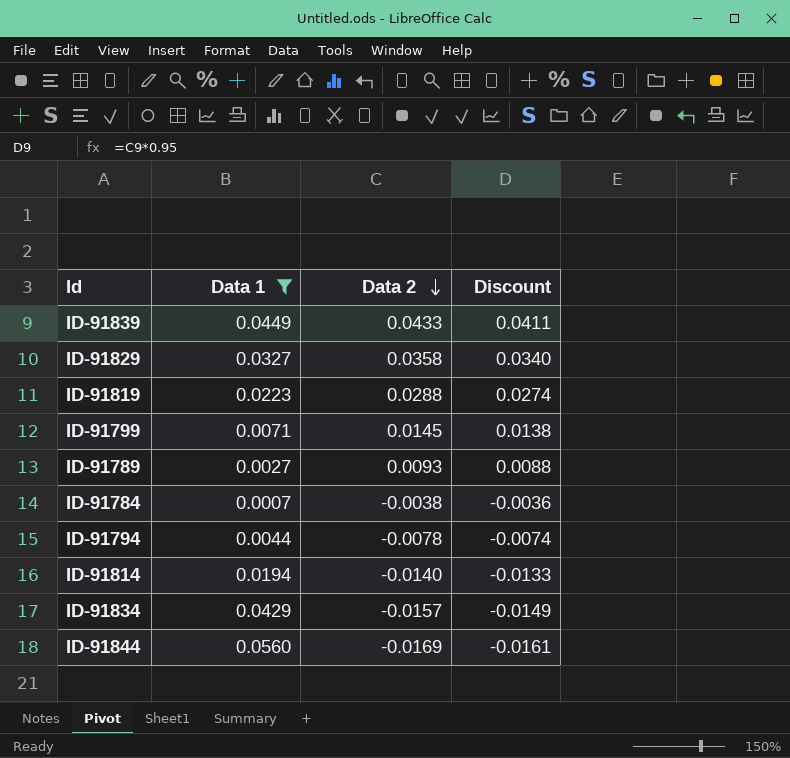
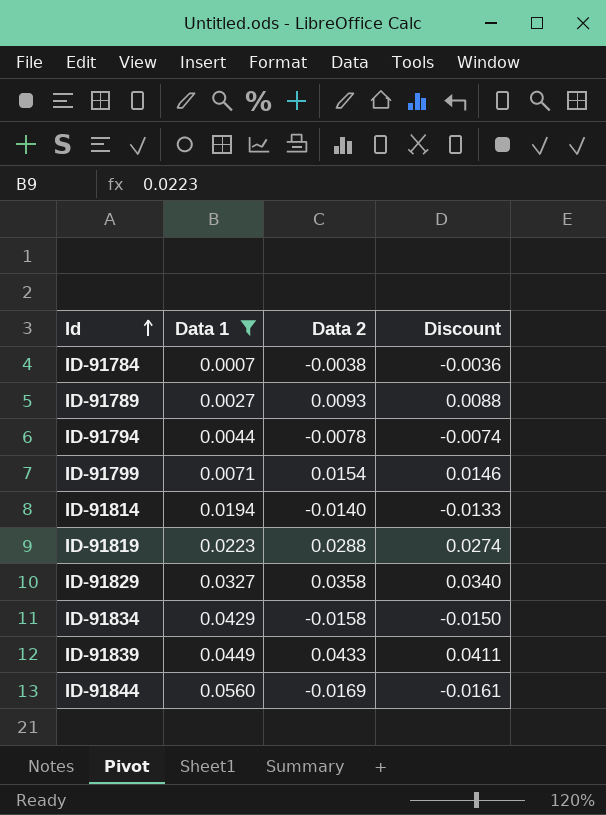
row order: Data 2 descending -> Id ascending
ID-91799 | Data 2: 0.0145 -> 0.0154
ID-91799 | Discount: 0.0138 -> 0.0146
ID-91834 | Data 2: -0.0157 -> -0.0158
ID-91834 | Discount: -0.0149 -> -0.0150

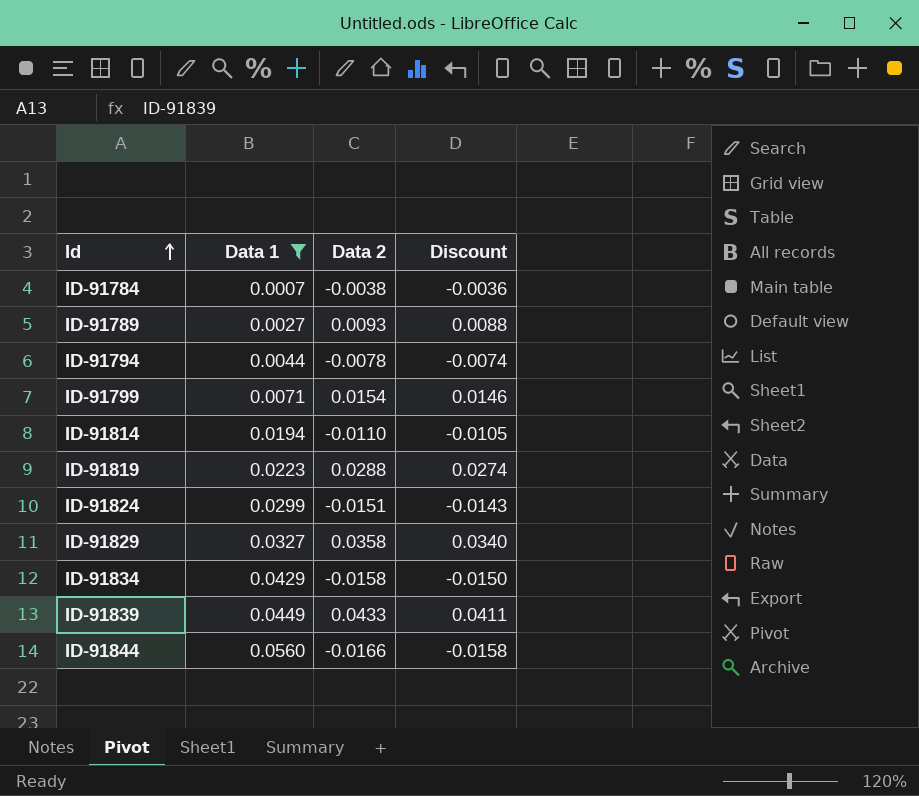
ID-91814 | Data 2: -0.0140 -> -0.0110
ID-91814 | Discount: -0.0133 -> -0.0105
row ID-91824: none -> 0.0299 | -0.0151 | -0.0143
ID-91844 | Data 2: -0.0169 -> -0.0166
ID-91844 | Discount: -0.0161 -> -0.0158

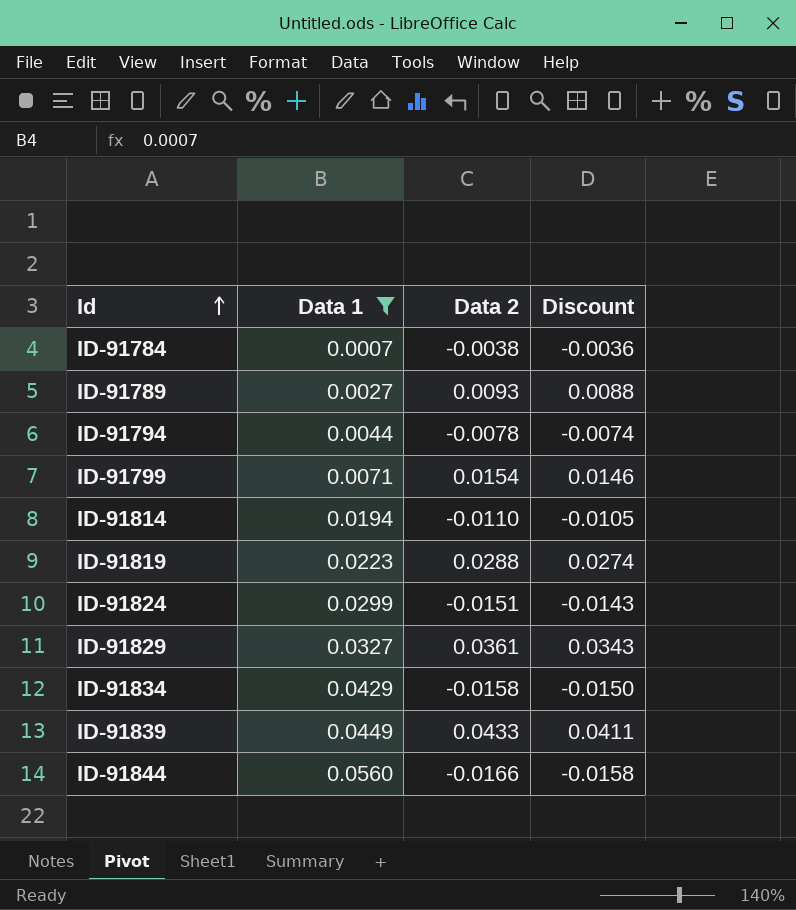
ID-91829 | Data 2: 0.0358 -> 0.0361
ID-91829 | Discount: 0.0340 -> 0.0343

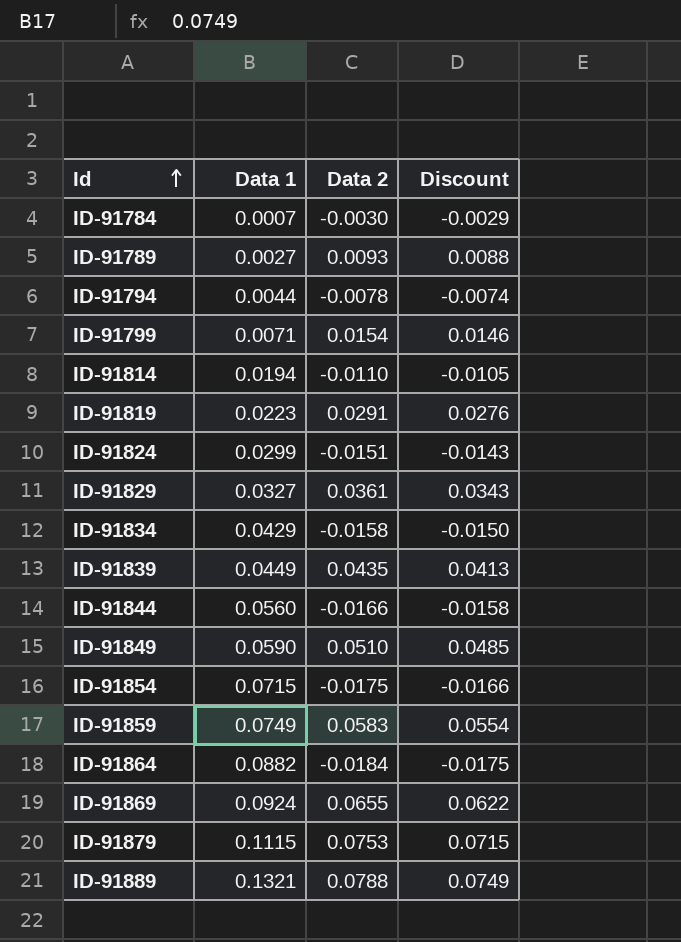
filter: Data 1 <= 0.0560 -> none
ID-91784 | Data 2: -0.0038 -> -0.0030
ID-91784 | Discount: -0.0036 -> -0.0029
ID-91819 | Data 2: 0.0288 -> 0.0291
ID-91819 | Discount: 0.0274 -> 0.0276
ID-91839 | Data 2: 0.0433 -> 0.0435
ID-91839 | Discount: 0.0411 -> 0.0413

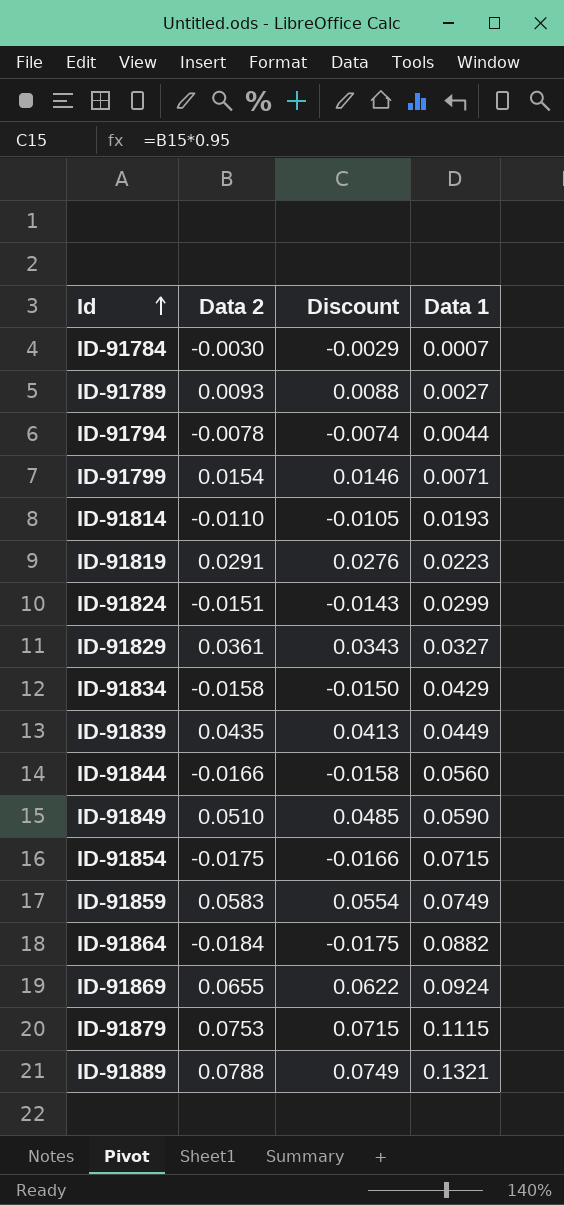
column Data 1 | position: 2 -> 4
ID-91814 | Data 1: 0.0194 -> 0.0193

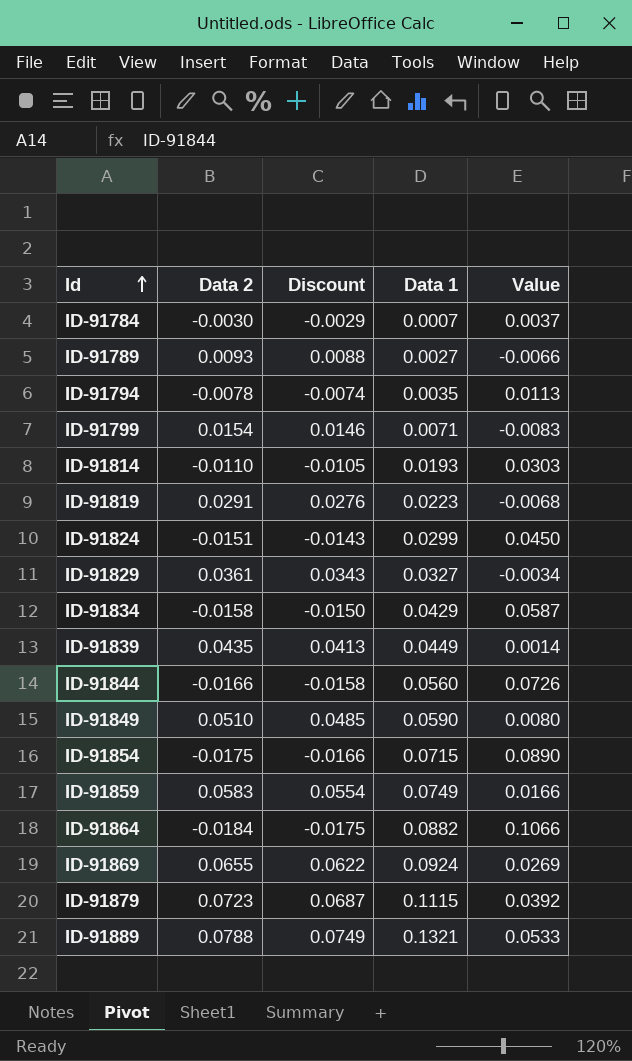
column Value | formula: none -> [Data 1] - [Data 2]
ID-91794 | Data 1: 0.0044 -> 0.0035
ID-91879 | Data 2: 0.0753 -> 0.0723
ID-91879 | Discount: 0.0715 -> 0.0687

